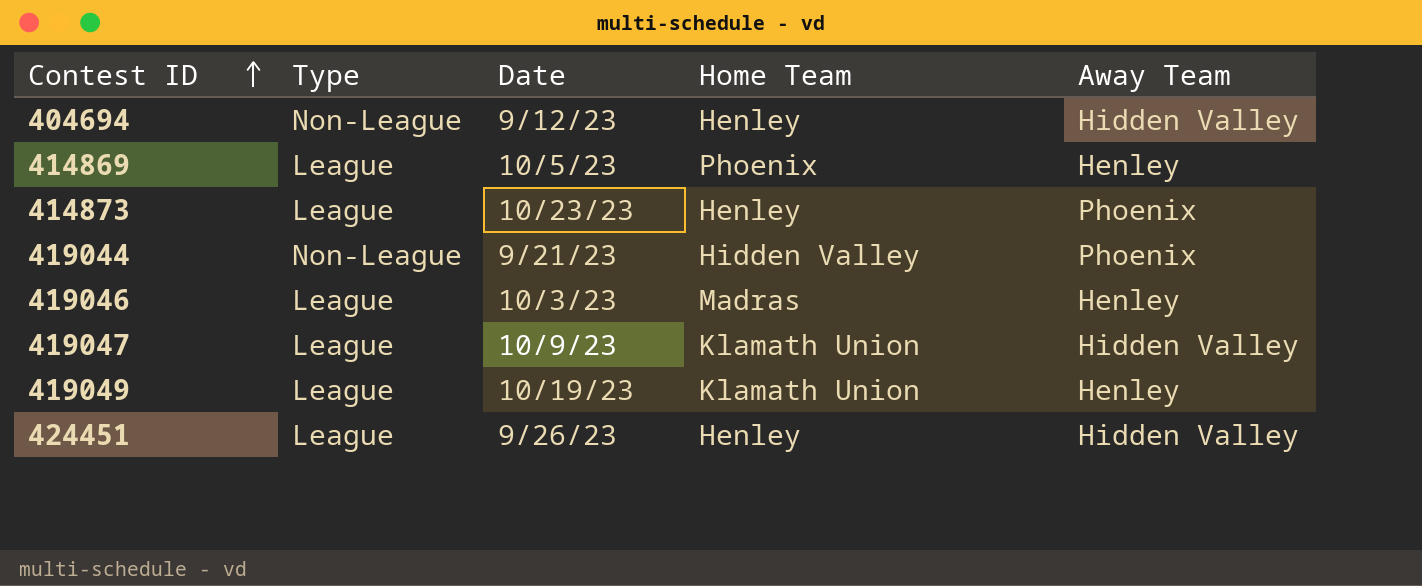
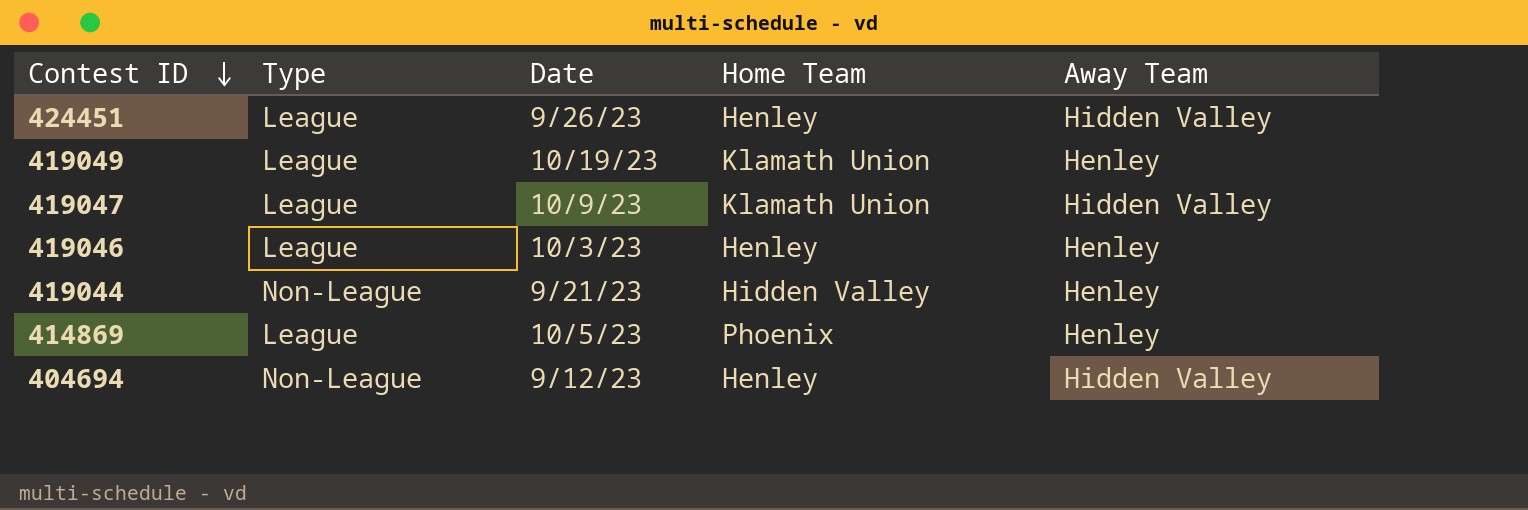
row order: Contest ID ascending -> Contest ID descending
row 414873: League | 10/23/23 | Henley | Phoenix -> none
419046 | Home Team: Madras -> Henley
419044 | Away Team: Phoenix -> Henley

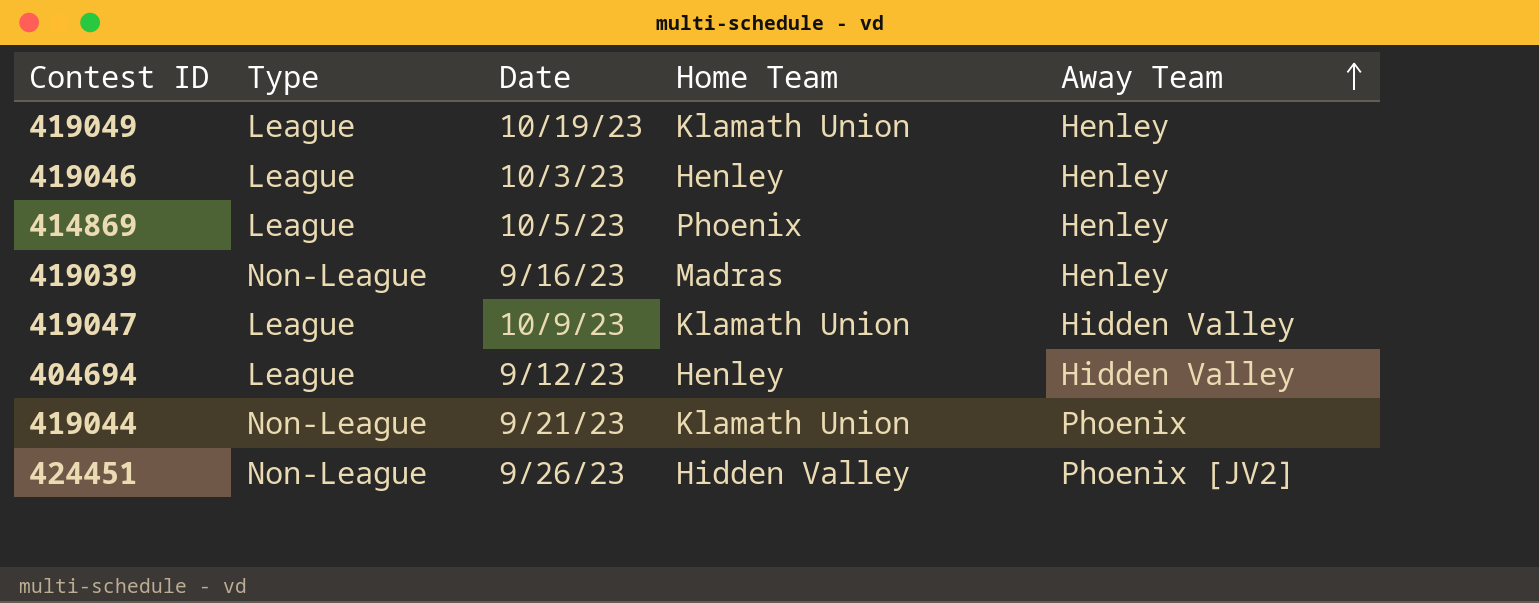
row order: Contest ID descending -> Away Team ascending
row 419039: none -> Non-League | 9/16/23 | Madras | Henley
404694 | Type: Non-League -> League
419044 | Home Team: Hidden Valley -> Klamath Union
419044 | Away Team: Henley -> Phoenix
424451 | Type: League -> Non-League
424451 | Home Team: Henley -> Hidden Valley
424451 | Away Team: Hidden Valley -> Phoenix [JV2]

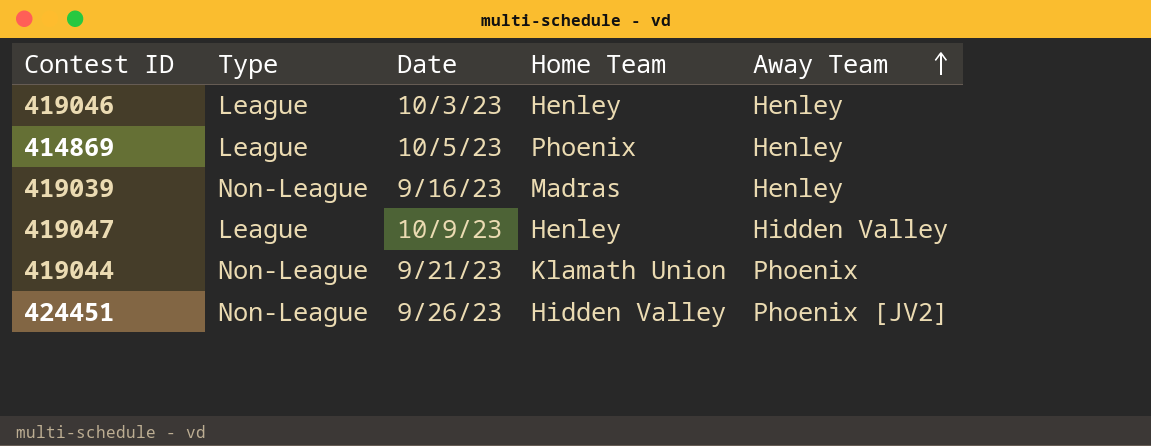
row 419049: League | 10/19/23 | Klamath Union | Henley -> none
row 404694: League | 9/12/23 | Henley | Hidden Valley -> none
419047 | Home Team: Klamath Union -> Henley

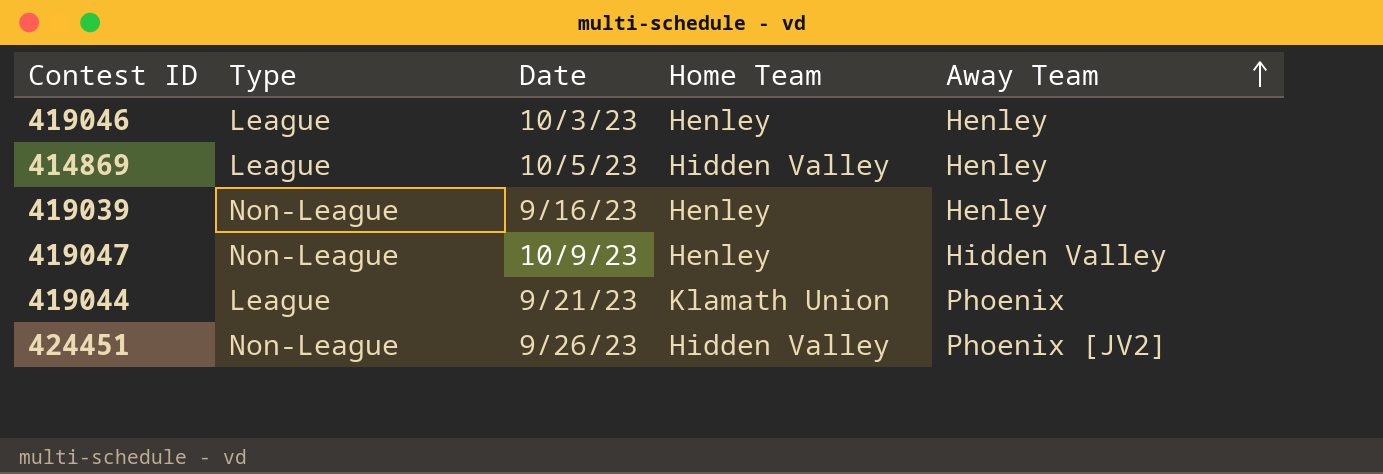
414869 | Home Team: Phoenix -> Hidden Valley
419039 | Home Team: Madras -> Henley
419047 | Type: League -> Non-League
419044 | Type: Non-League -> League

